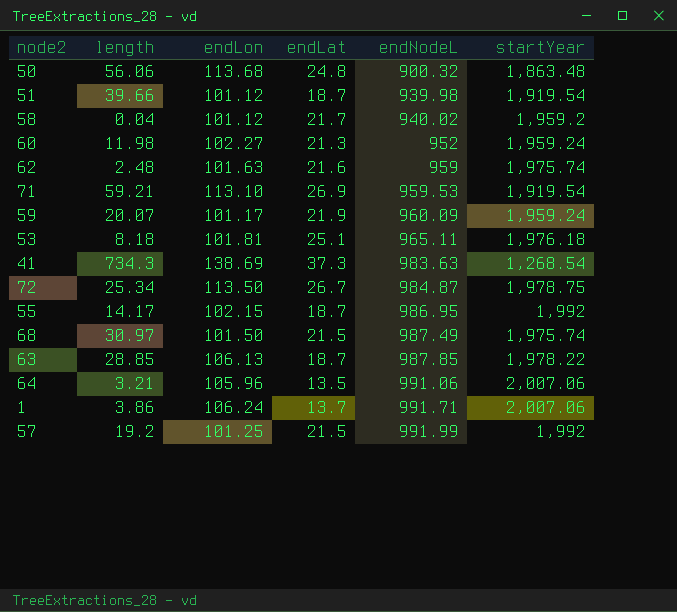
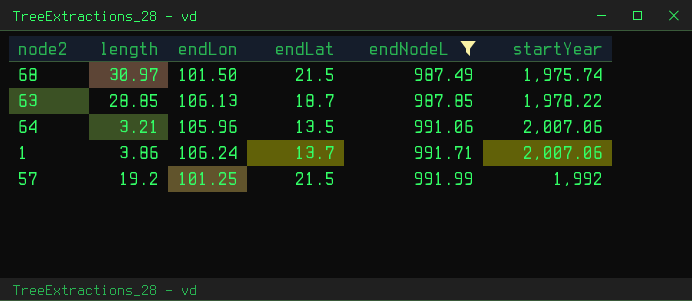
filter: none -> endNodeL >= 987.49

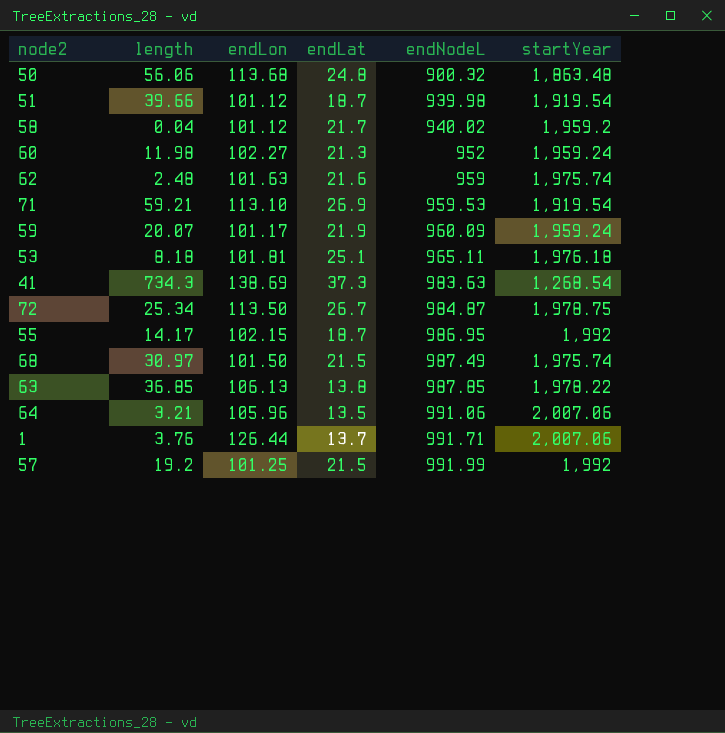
filter: endNodeL >= 987.49 -> none
63 | length: 28.85 -> 36.85
63 | endLat: 18.7 -> 13.8
1 | length: 3.86 -> 3.76
1 | endLon: 106.24 -> 126.44

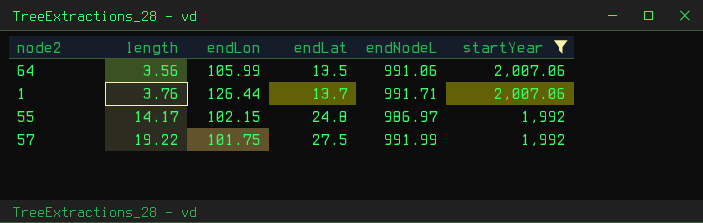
filter: none -> startYear >= 1,992
row order: endNodeL ascending -> length ascending
64 | length: 3.21 -> 3.56
64 | endLon: 105.96 -> 105.99
55 | endLat: 18.7 -> 24.8
55 | endNodeL: 986.95 -> 986.97
57 | length: 19.2 -> 19.22
57 | endLon: 101.25 -> 101.75
57 | endLat: 21.5 -> 27.5

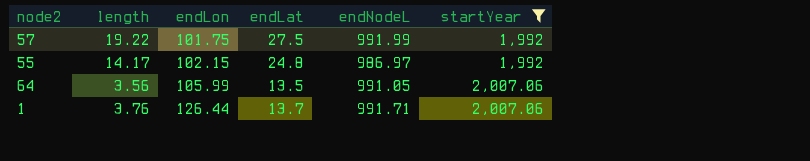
row order: length ascending -> endLon ascending
64 | endNodeL: 991.06 -> 991.05

